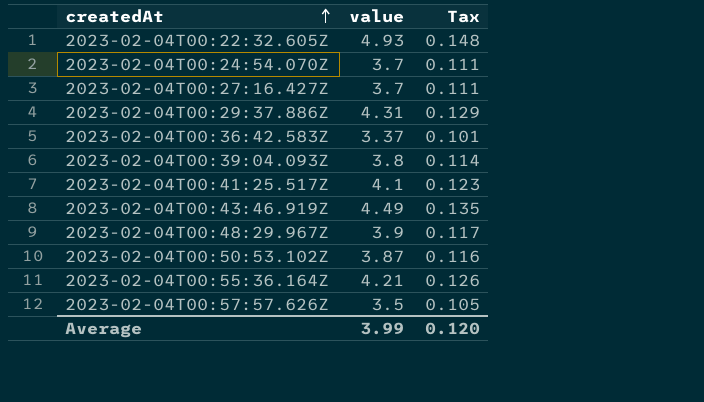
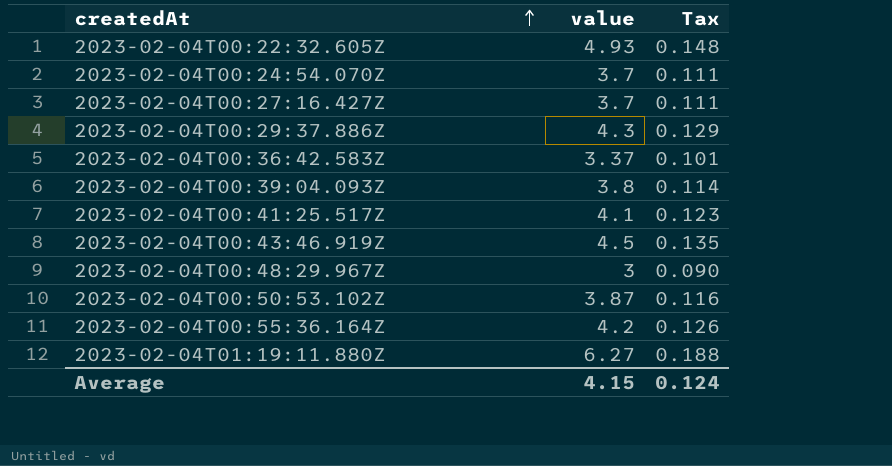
row 2023-02-04T00:57:57.626Z: 3.5 | 0.105 -> none
2023-02-04T00:29:37.886Z | value: 4.31 -> 4.3
2023-02-04T00:43:46.919Z | value: 4.49 -> 4.5
2023-02-04T00:48:29.967Z | value: 3.9 -> 3
2023-02-04T00:48:29.967Z | Tax: 0.117 -> 0.090
2023-02-04T00:55:36.164Z | value: 4.21 -> 4.2
row 2023-02-04T01:19:11.880Z: none -> 6.27 | 0.188
Average | value: 3.99 -> 4.15
Average | Tax: 0.120 -> 0.124

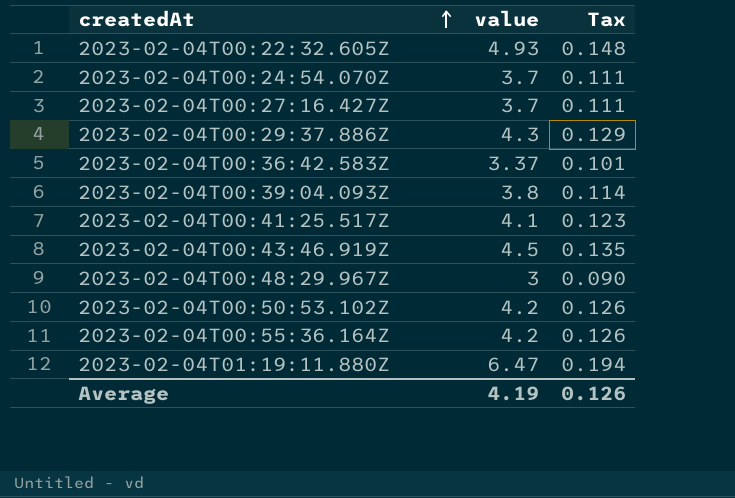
2023-02-04T00:50:53.102Z | value: 3.87 -> 4.2
2023-02-04T00:50:53.102Z | Tax: 0.116 -> 0.126
2023-02-04T01:19:11.880Z | value: 6.27 -> 6.47
2023-02-04T01:19:11.880Z | Tax: 0.188 -> 0.194
Average | value: 4.15 -> 4.19
Average | Tax: 0.124 -> 0.126

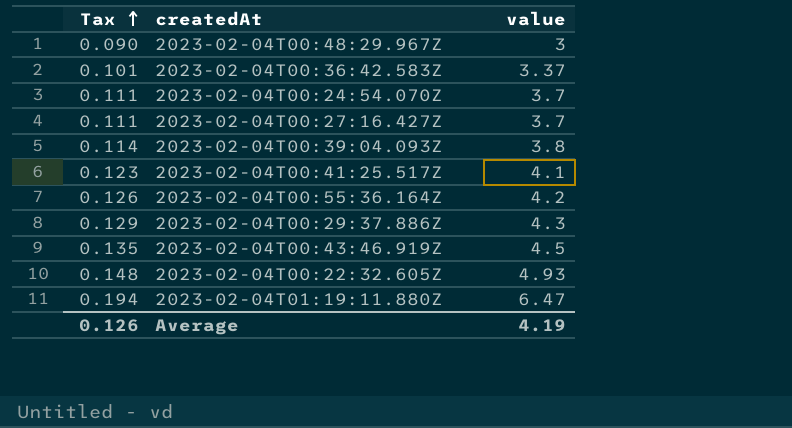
row order: createdAt ascending -> Tax ascending
column Tax | position: 3 -> 1
row 2023-02-04T00:50:53.102Z: 4.2 | 0.126 -> none

